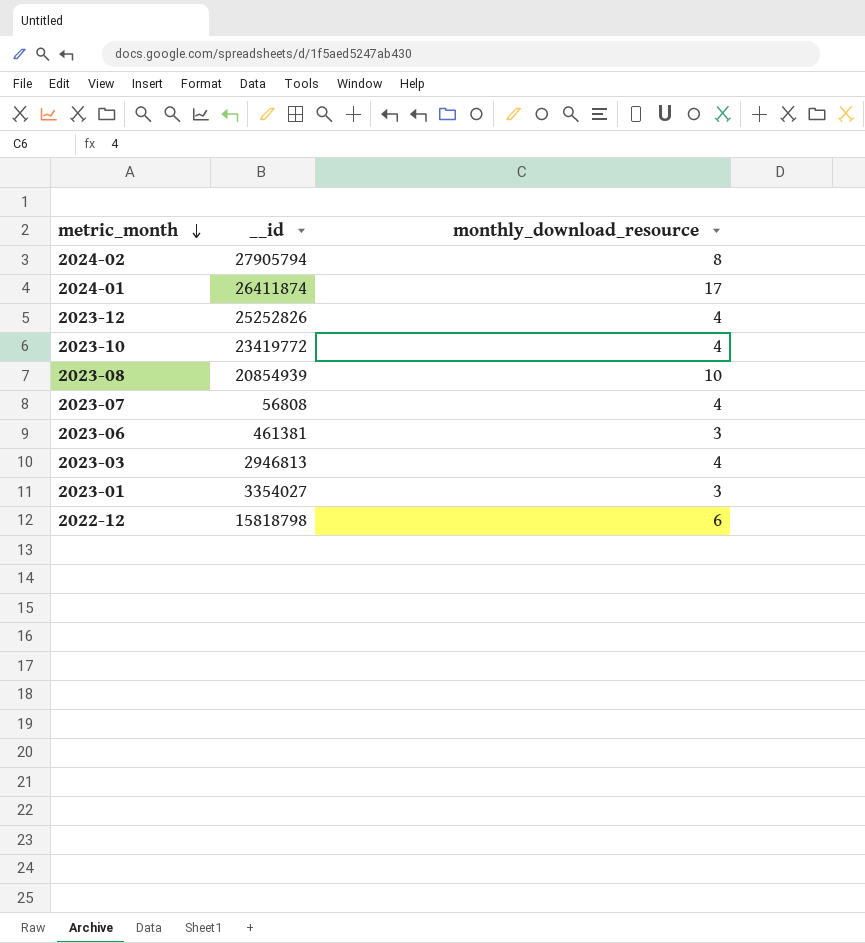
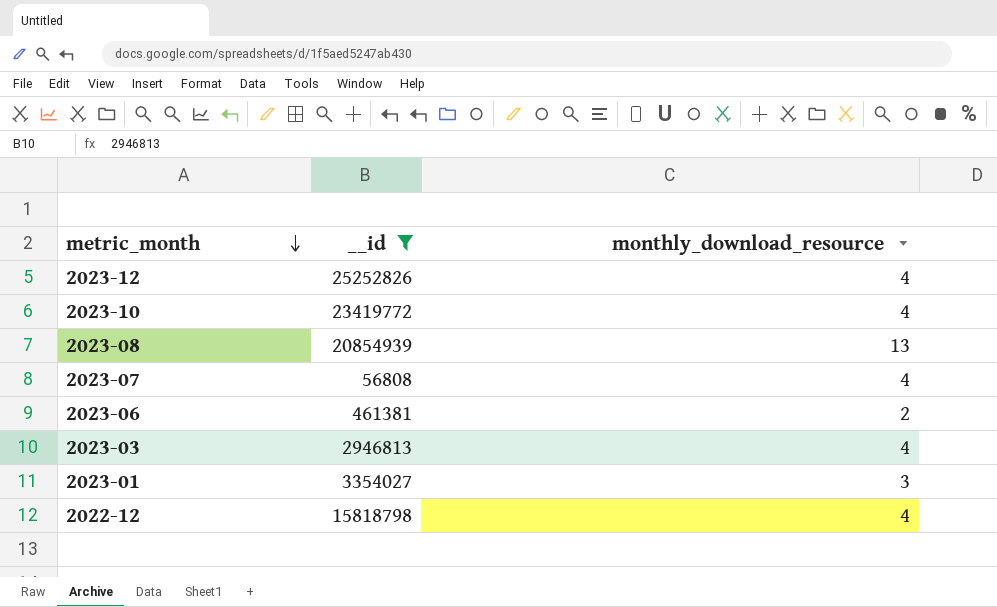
filter: none -> __id <= 25252826
2023-08 | monthly_download_resource: 10 -> 13
2023-06 | monthly_download_resource: 3 -> 2
2022-12 | monthly_download_resource: 6 -> 4

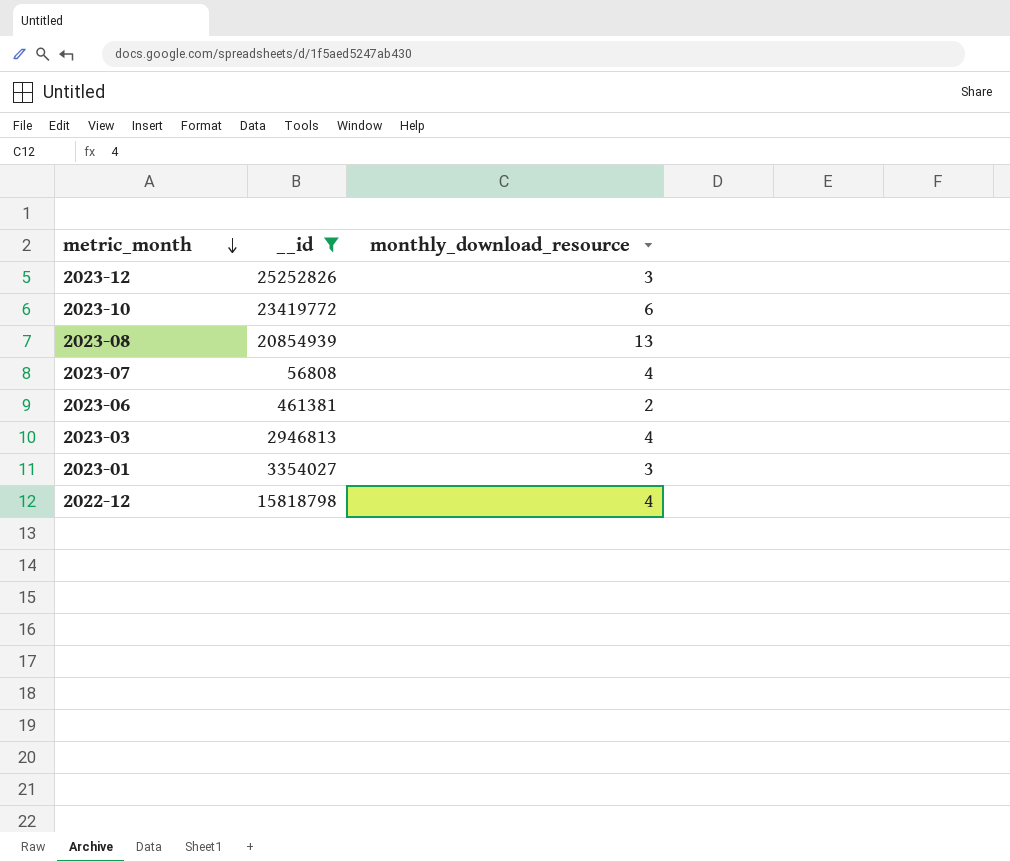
2023-12 | monthly_download_resource: 4 -> 3
2023-10 | monthly_download_resource: 4 -> 6

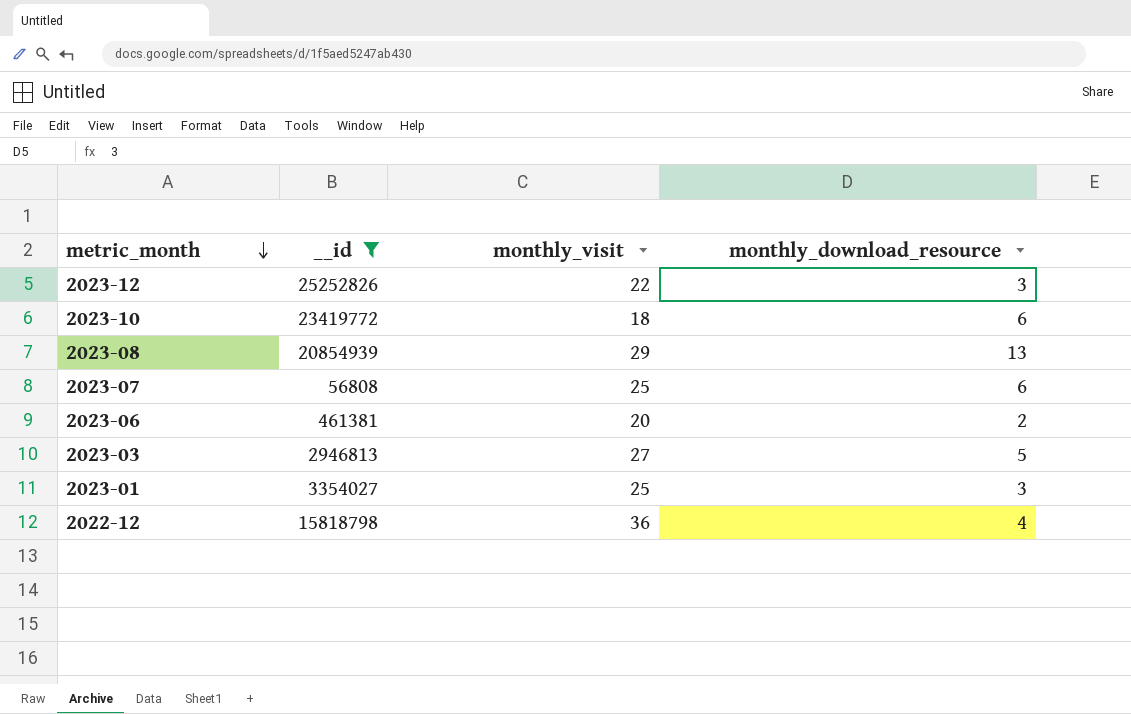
column monthly_visit | position: none -> 3
2023-07 | monthly_download_resource: 4 -> 6
2023-03 | monthly_download_resource: 4 -> 5

